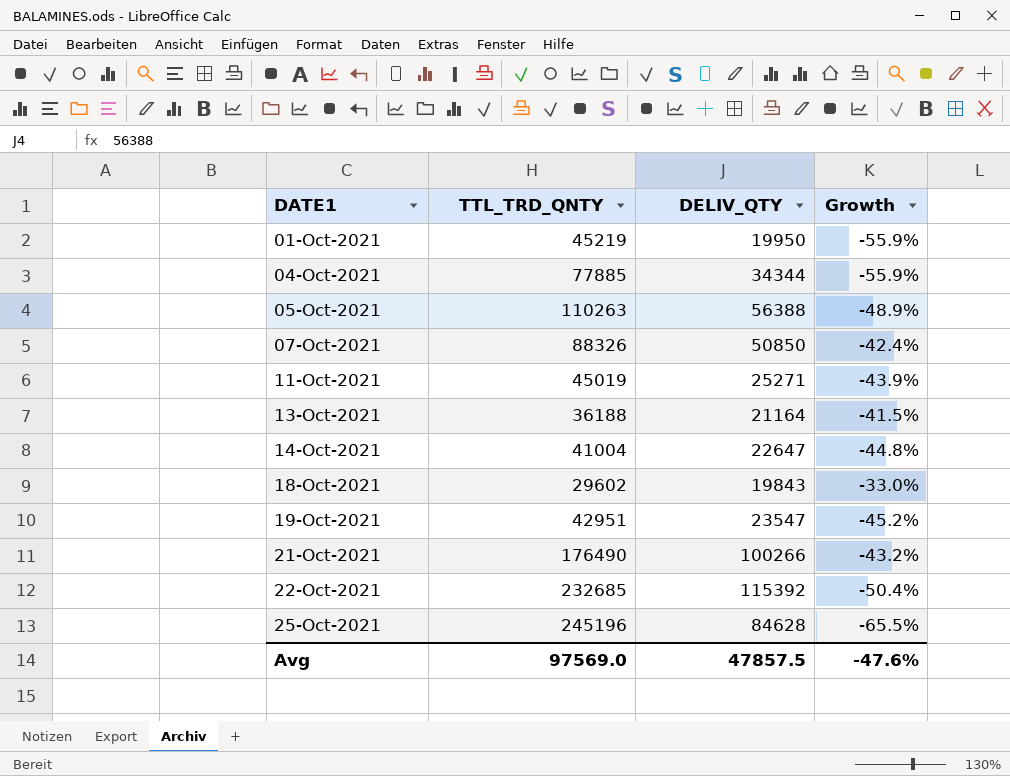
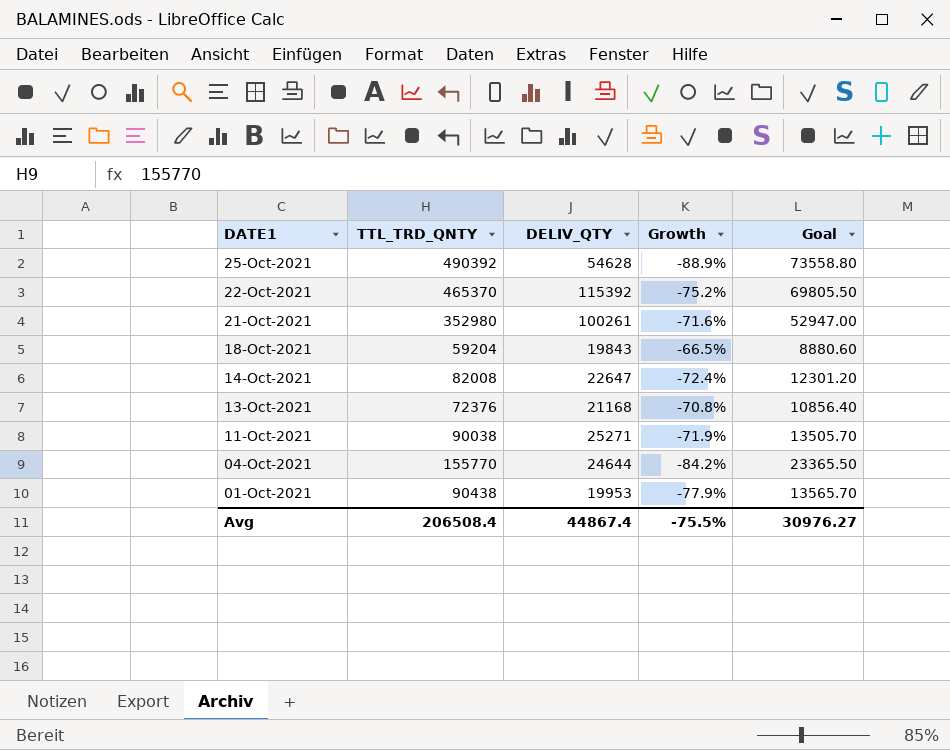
row order: DATE1 ascending -> DATE1 descending
column Goal | formula: none -> [TTL_TRD_QNTY] * 0.15
row 05-Oct-2021: 110263 | 56388 | -48.9% -> none
row 07-Oct-2021: 88326 | 50850 | -42.4% -> none
row 19-Oct-2021: 42951 | 23547 | -45.2% -> none
25-Oct-2021 | TTL_TRD_QNTY: 245196 -> 490392
25-Oct-2021 | DELIV_QTY: 84628 -> 54628
25-Oct-2021 | Growth: -65.5% -> -88.9%
22-Oct-2021 | TTL_TRD_QNTY: 232685 -> 465370
22-Oct-2021 | Growth: -50.4% -> -75.2%
21-Oct-2021 | TTL_TRD_QNTY: 176490 -> 352980
21-Oct-2021 | DELIV_QTY: 100266 -> 100261
21-Oct-2021 | Growth: -43.2% -> -71.6%
18-Oct-2021 | TTL_TRD_QNTY: 29602 -> 59204
18-Oct-2021 | Growth: -33.0% -> -66.5%
14-Oct-2021 | TTL_TRD_QNTY: 41004 -> 82008
14-Oct-2021 | Growth: -44.8% -> -72.4%
13-Oct-2021 | TTL_TRD_QNTY: 36188 -> 72376
13-Oct-2021 | DELIV_QTY: 21164 -> 21168
13-Oct-2021 | Growth: -41.5% -> -70.8%
11-Oct-2021 | TTL_TRD_QNTY: 45019 -> 90038
11-Oct-2021 | Growth: -43.9% -> -71.9%
04-Oct-2021 | TTL_TRD_QNTY: 77885 -> 155770
04-Oct-2021 | DELIV_QTY: 34344 -> 24644
04-Oct-2021 | Growth: -55.9% -> -84.2%
01-Oct-2021 | TTL_TRD_QNTY: 45219 -> 90438
01-Oct-2021 | DELIV_QTY: 19950 -> 19953
01-Oct-2021 | Growth: -55.9% -> -77.9%
Avg | TTL_TRD_QNTY: 97569.0 -> 206508.4
Avg | DELIV_QTY: 47857.5 -> 44867.4
Avg | Growth: -47.6% -> -75.5%

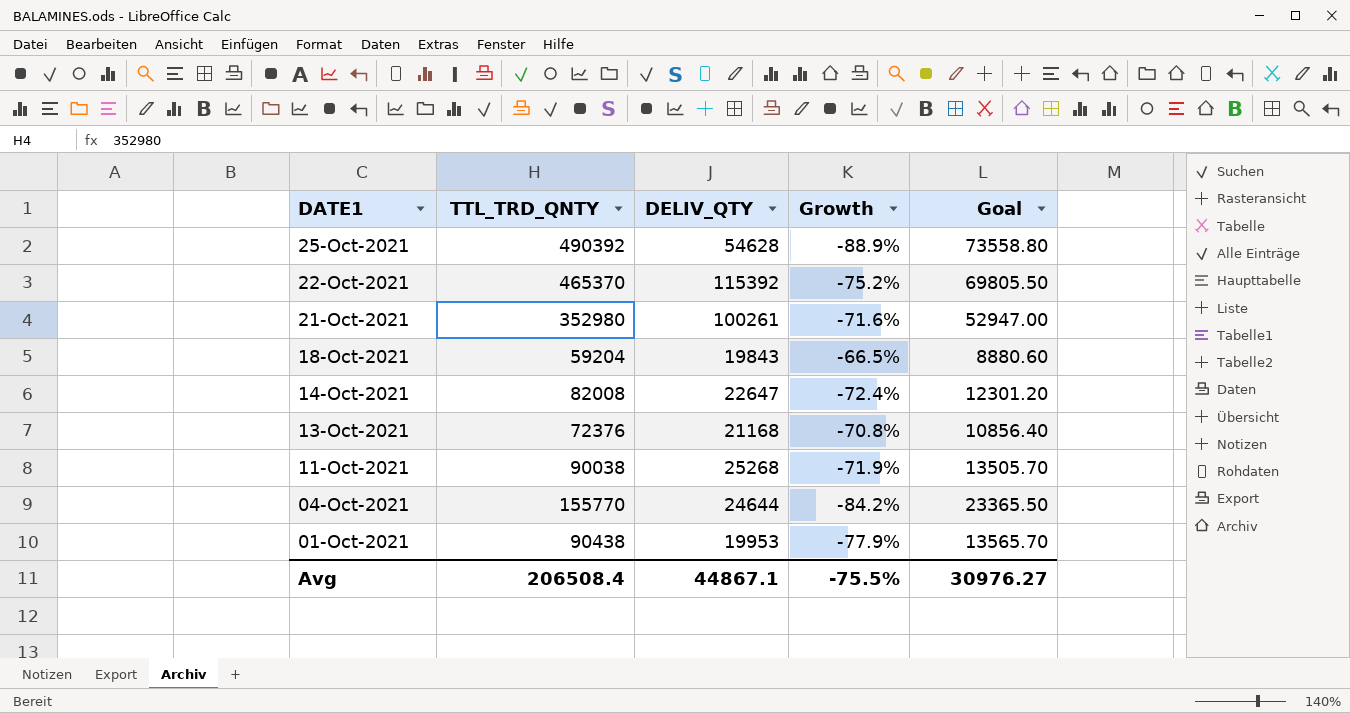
11-Oct-2021 | DELIV_QTY: 25271 -> 25268
Avg | DELIV_QTY: 44867.4 -> 44867.1

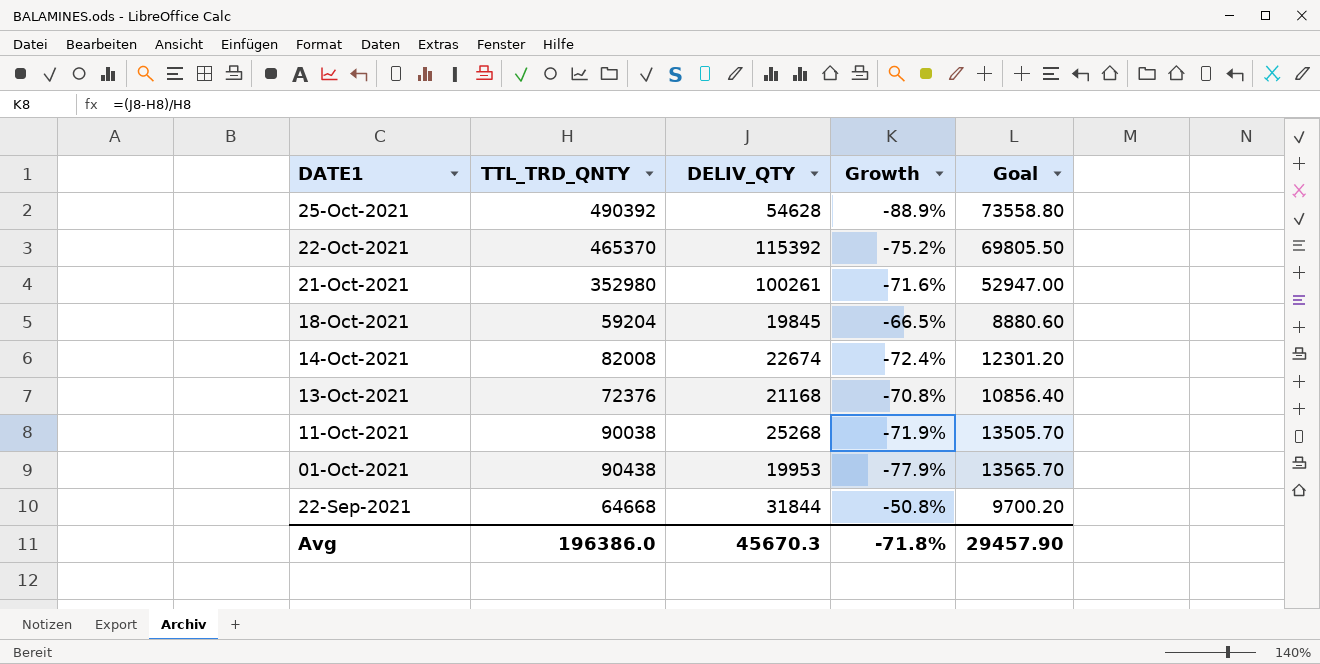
row 04-Oct-2021: 155770 | 24644 | -84.2% | 23365.50 -> none
18-Oct-2021 | DELIV_QTY: 19843 -> 19845
14-Oct-2021 | DELIV_QTY: 22647 -> 22674
row 22-Sep-2021: none -> 64668 | 31844 | -50.8% | 9700.20
Avg | TTL_TRD_QNTY: 206508.4 -> 196386.0
Avg | DELIV_QTY: 44867.1 -> 45670.3
Avg | Growth: -75.5% -> -71.8%
Avg | Goal: 30976.27 -> 29457.90

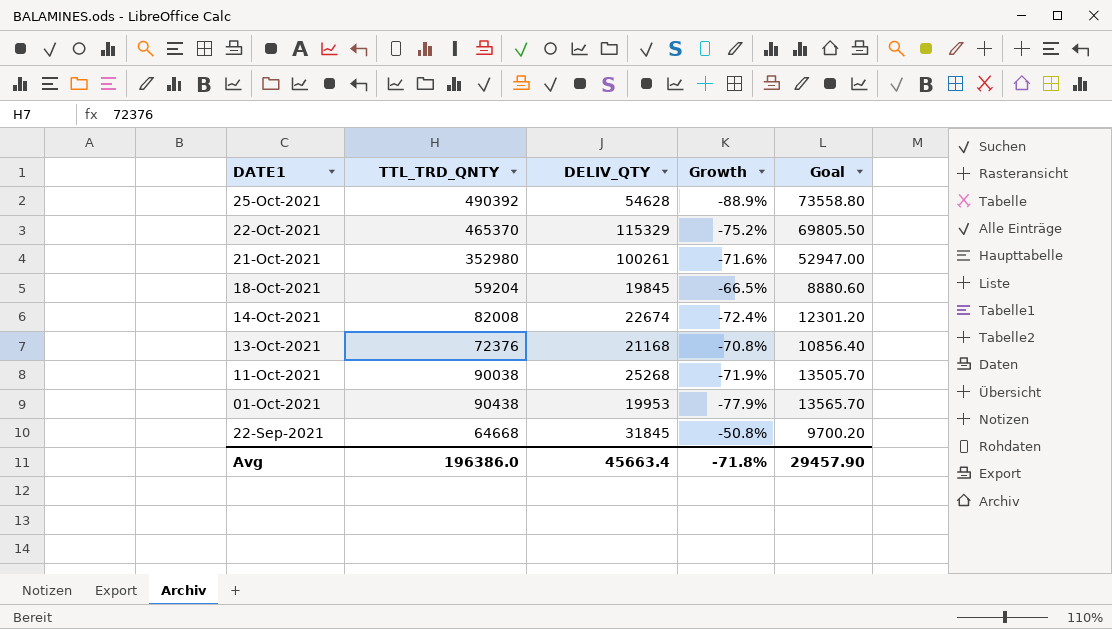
22-Oct-2021 | DELIV_QTY: 115392 -> 115329
22-Sep-2021 | DELIV_QTY: 31844 -> 31845
Avg | DELIV_QTY: 45670.3 -> 45663.4

